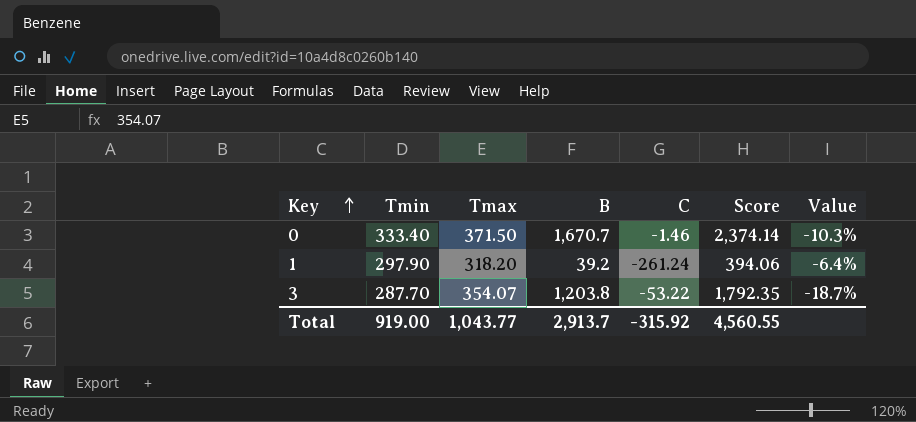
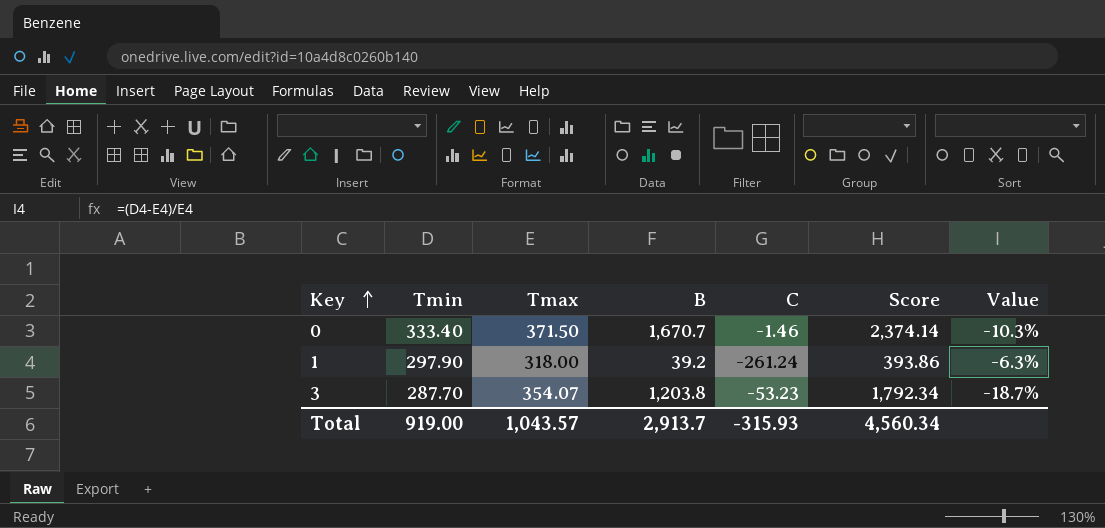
1 | Tmax: 318.20 -> 318.00
1 | Score: 394.06 -> 393.86
1 | Value: -6.4% -> -6.3%
3 | C: -53.22 -> -53.23
3 | Score: 1,792.35 -> 1,792.34
Total | Tmax: 1,043.77 -> 1,043.57
Total | C: -315.92 -> -315.93
Total | Score: 4,560.55 -> 4,560.34

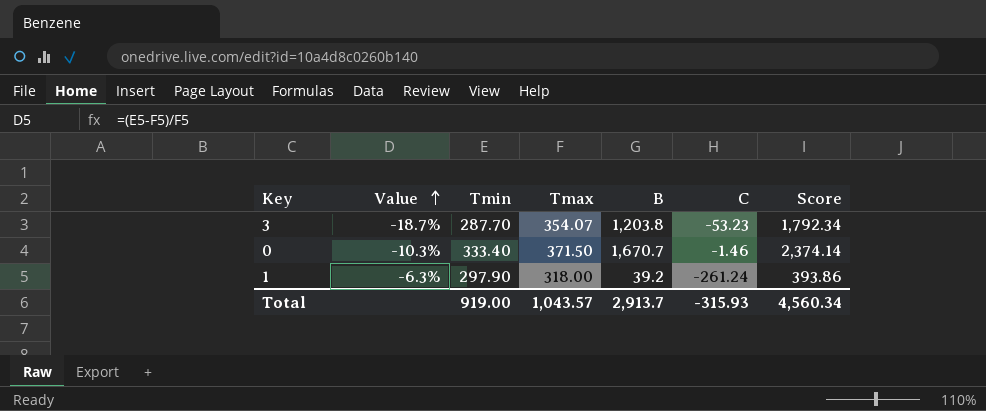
row order: Key ascending -> Value ascending
column Value | position: 7 -> 2

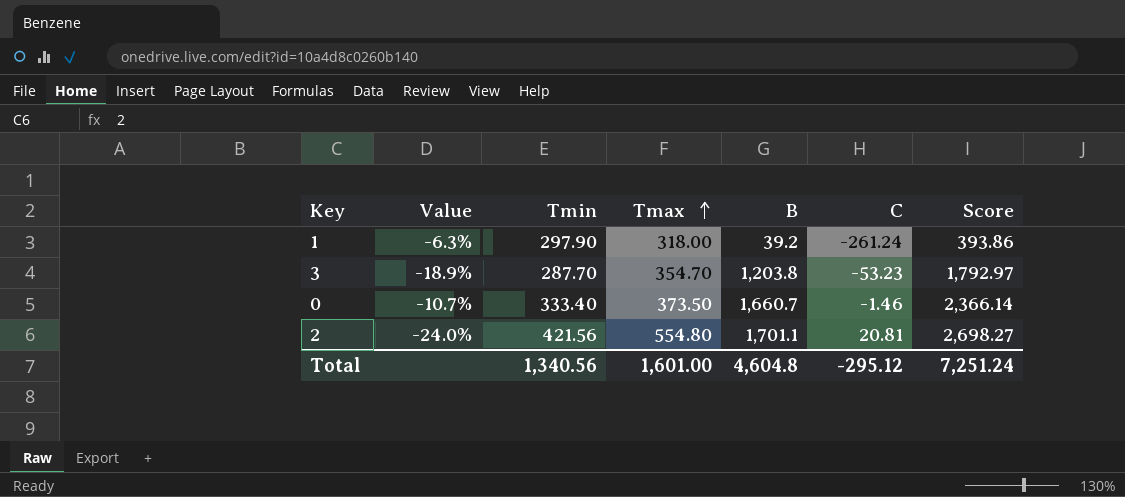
row order: Value ascending -> Tmax ascending
3 | Value: -18.7% -> -18.9%
3 | Tmax: 354.07 -> 354.70
3 | Score: 1,792.34 -> 1,792.97
0 | Value: -10.3% -> -10.7%
0 | Tmax: 371.50 -> 373.50
0 | B: 1,670.7 -> 1,660.7
0 | Score: 2,374.14 -> 2,366.14
row 2: none -> -24.0% | 421.56 | 554.80 | 1,701.1 | 20.81 | 2,698.27
Total | Tmin: 919.00 -> 1,340.56
Total | Tmax: 1,043.57 -> 1,601.00
Total | B: 2,913.7 -> 4,604.8
Total | C: -315.93 -> -295.12
Total | Score: 4,560.34 -> 7,251.24

